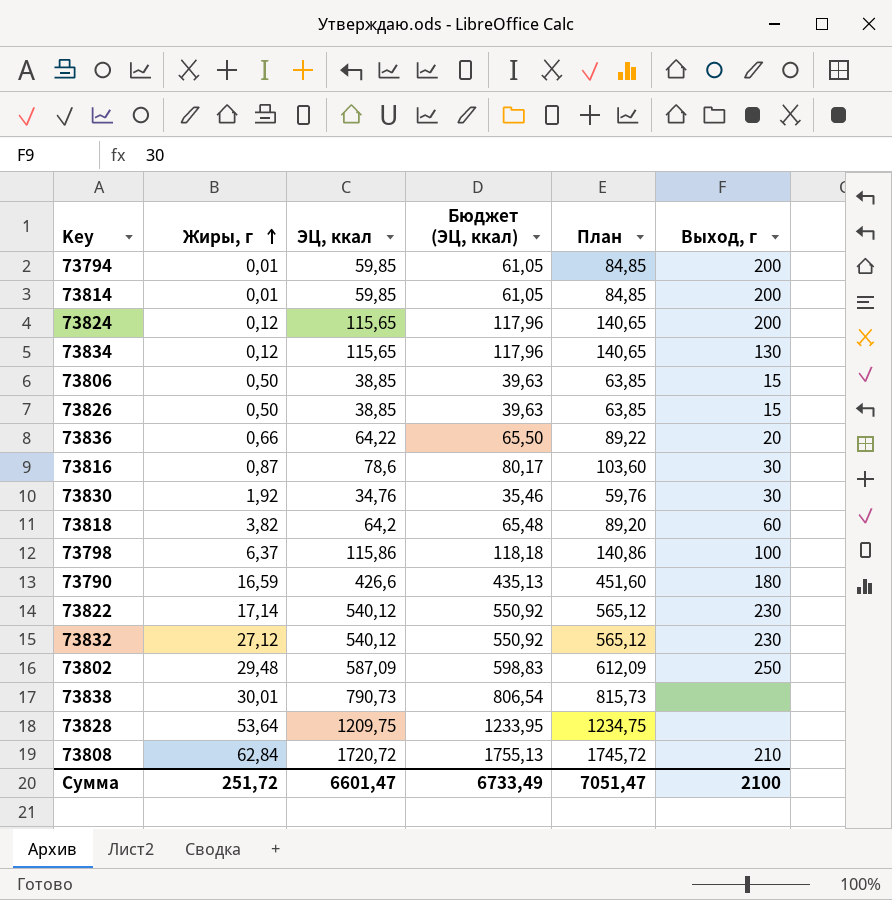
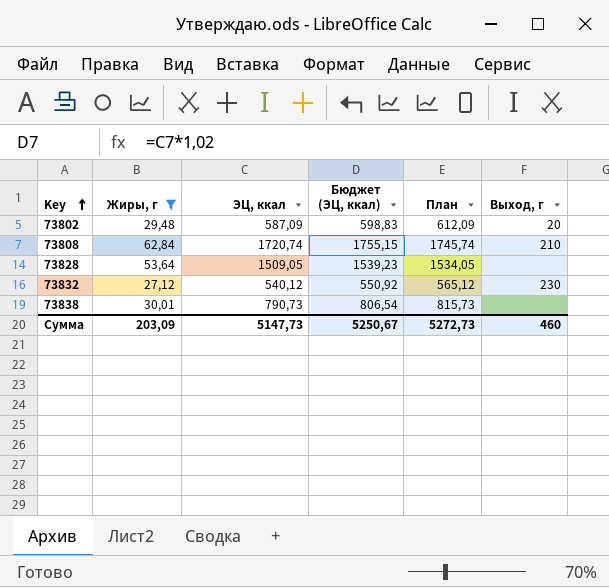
filter: none -> Жиры, г >= 27,12
row order: Жиры, г ascending -> Key ascending
73802 | Выход, г: 250 -> 20
73808 | ЭЦ, ккал: 1720,72 -> 1720,74
73808 | Бюджет (ЭЦ, ккал): 1755,13 -> 1755,15
73808 | План: 1745,72 -> 1745,74
73828 | ЭЦ, ккал: 1209,75 -> 1509,05
73828 | Бюджет (ЭЦ, ккал): 1233,95 -> 1539,23
73828 | План: 1234,75 -> 1534,05
Сумма | Жиры, г: 251,72 -> 203,09
Сумма | ЭЦ, ккал: 6601,47 -> 5147,73
Сумма | Бюджет (ЭЦ, ккал): 6733,49 -> 5250,67
Сумма | План: 7051,47 -> 5272,73
Сумма | Выход, г: 2100 -> 460

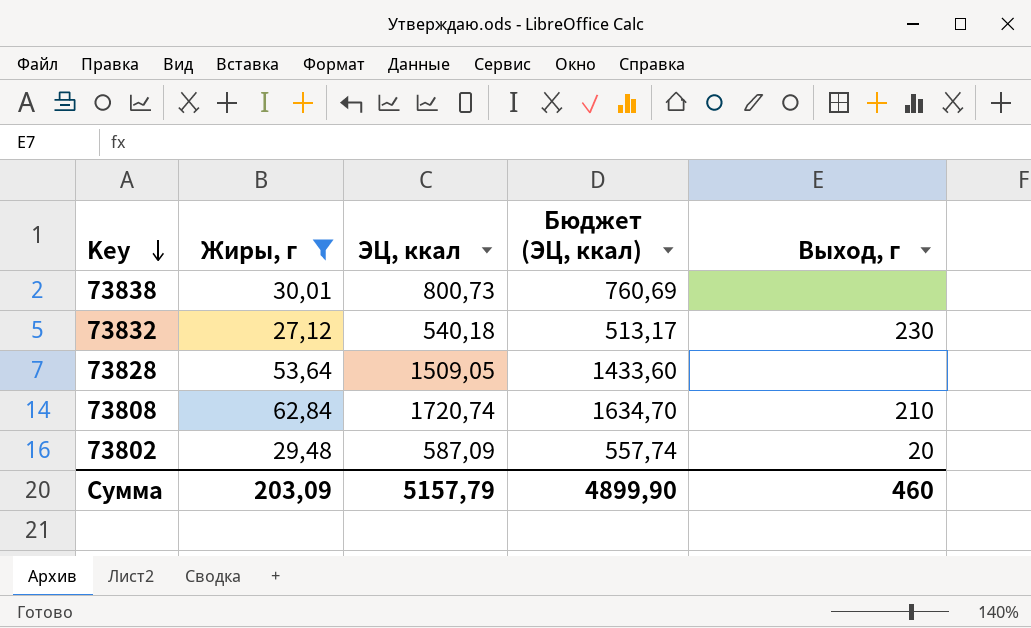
row order: Key ascending -> Key descending
column План | formula: [ЭЦ, ккал] + 25 -> none
column Бюджет (ЭЦ, ккал) | formula: [ЭЦ, ккал] * 1,02 -> [ЭЦ, ккал] * 0,95
73838 | ЭЦ, ккал: 790,73 -> 800,73
73832 | ЭЦ, ккал: 540,12 -> 540,18
Сумма | ЭЦ, ккал: 5147,73 -> 5157,79
Сумма | Бюджет (ЭЦ, ккал): 5250,67 -> 4899,90

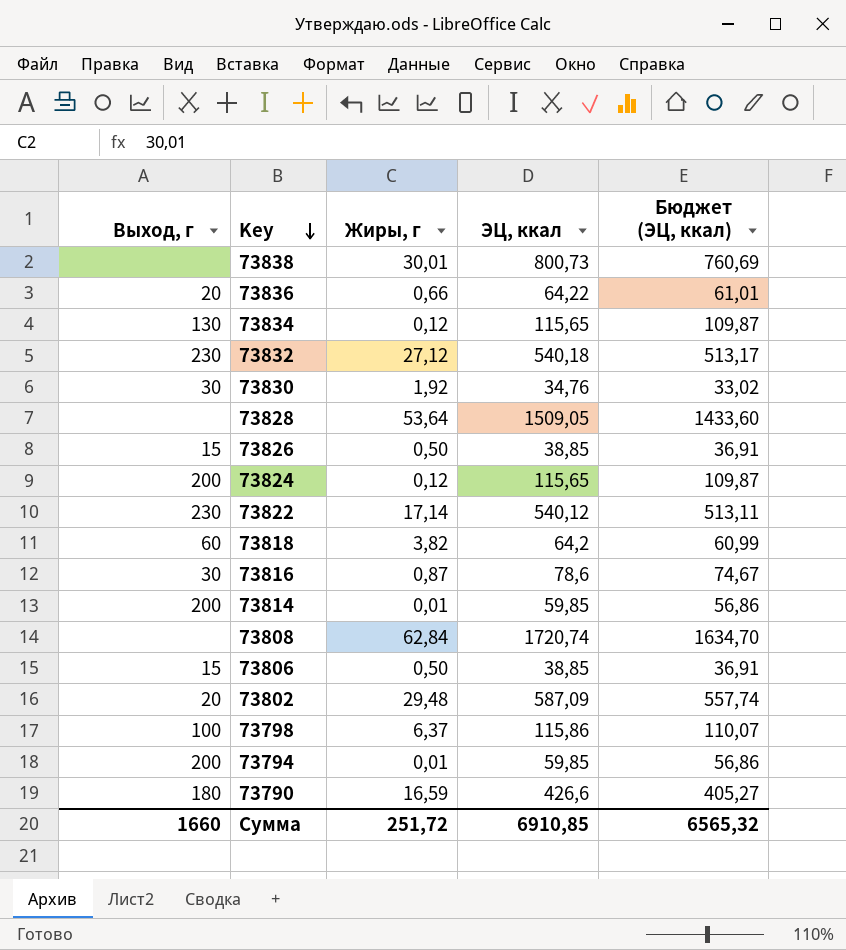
filter: Жиры, г >= 27,12 -> none
column Выход, г | position: 5 -> 1
73808 | Выход, г: 210 -> none
Сумма | Выход, г: 460 -> 1660
Сумма | Жиры, г: 203,09 -> 251,72
Сумма | ЭЦ, ккал: 5157,79 -> 6910,85
Сумма | Бюджет (ЭЦ, ккал): 4899,90 -> 6565,32

